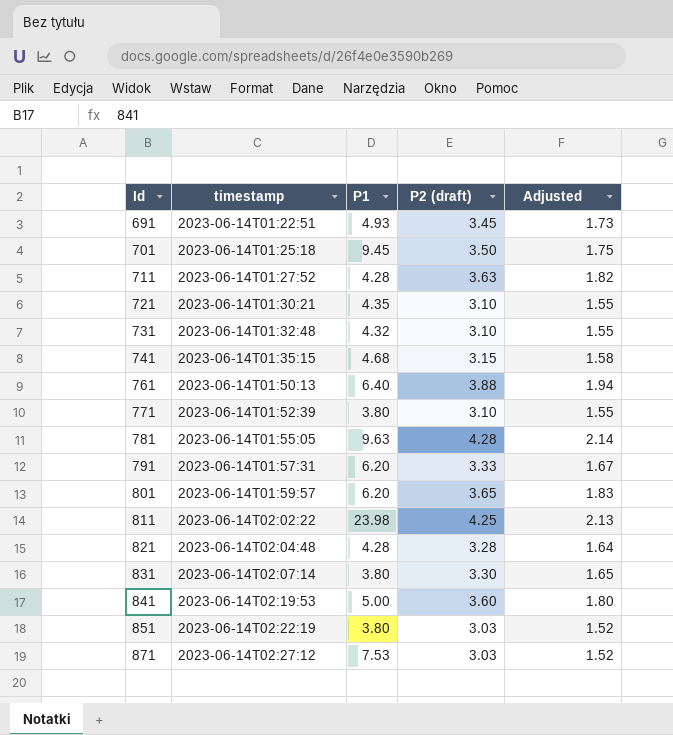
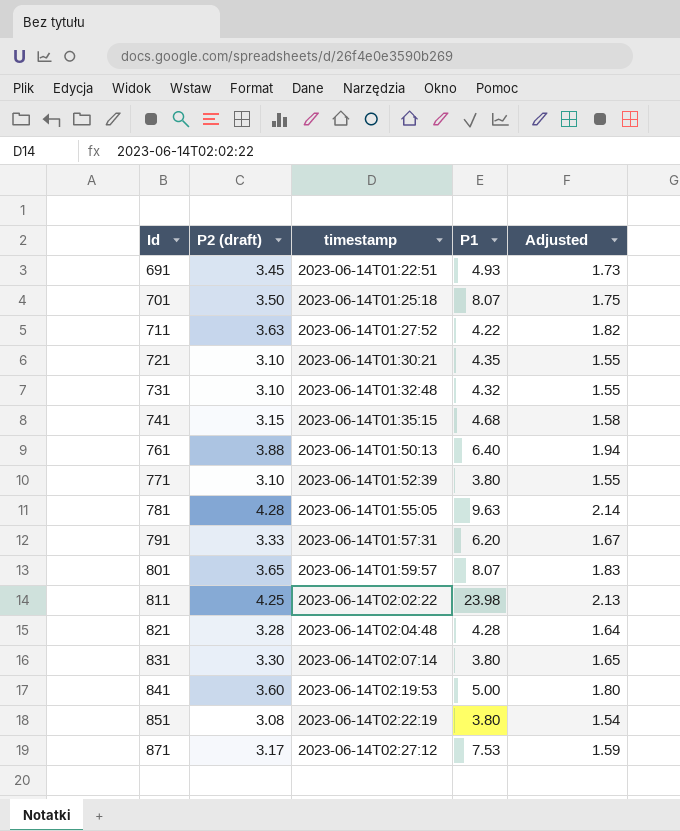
column P2 (draft) | position: 4 -> 2
701 | P1: 9.45 -> 8.07
711 | P1: 4.28 -> 4.22
801 | P1: 6.20 -> 8.07
851 | P2 (draft): 3.03 -> 3.08
851 | Adjusted: 1.52 -> 1.54
871 | P2 (draft): 3.03 -> 3.17
871 | Adjusted: 1.52 -> 1.59

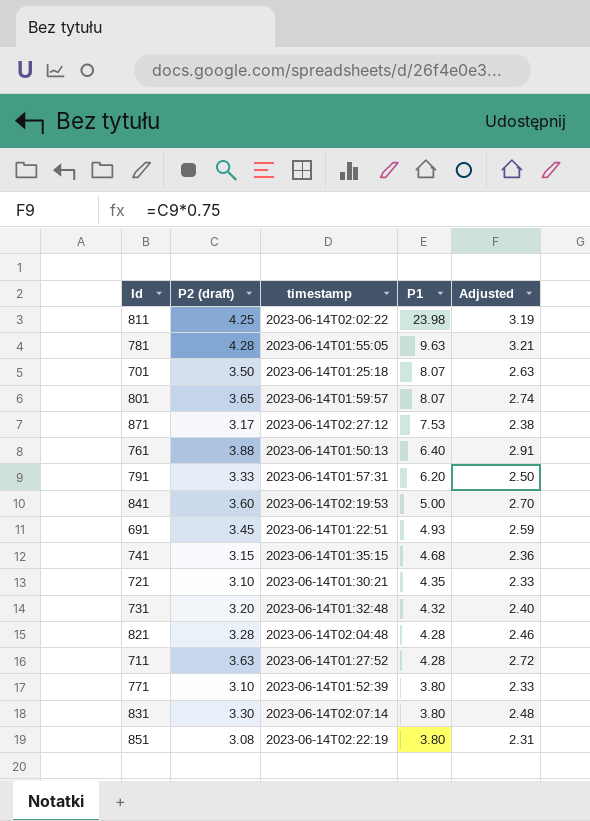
row order: Id ascending -> P1 descending
column Adjusted | formula: [P2 (draft)] * 0.5 -> [P2 (draft)] * 0.75
731 | P2 (draft): 3.10 -> 3.20
711 | P1: 4.22 -> 4.28

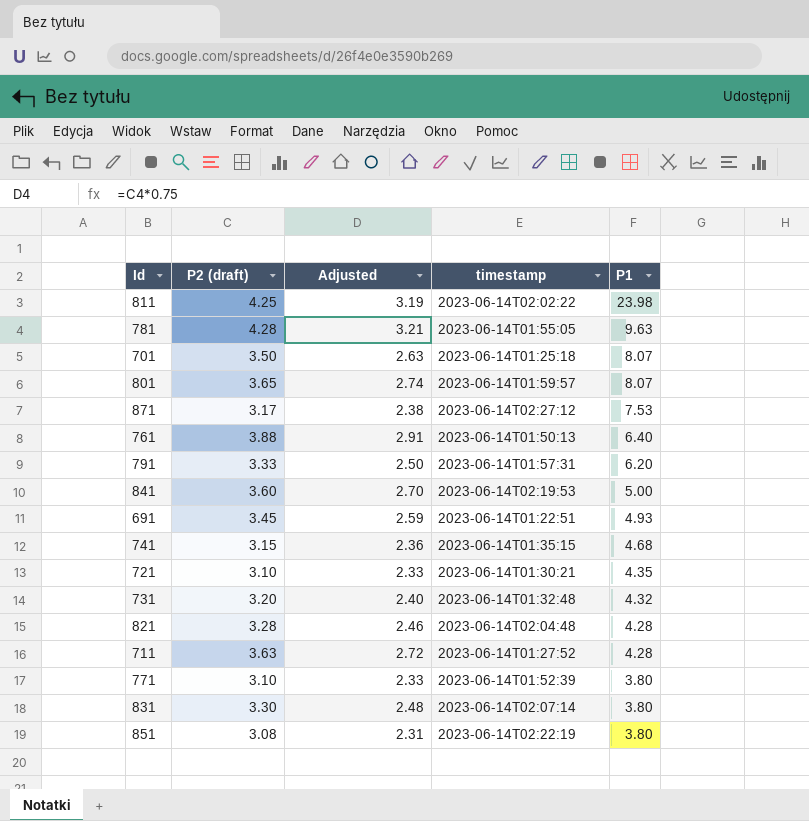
column Adjusted | position: 5 -> 3

